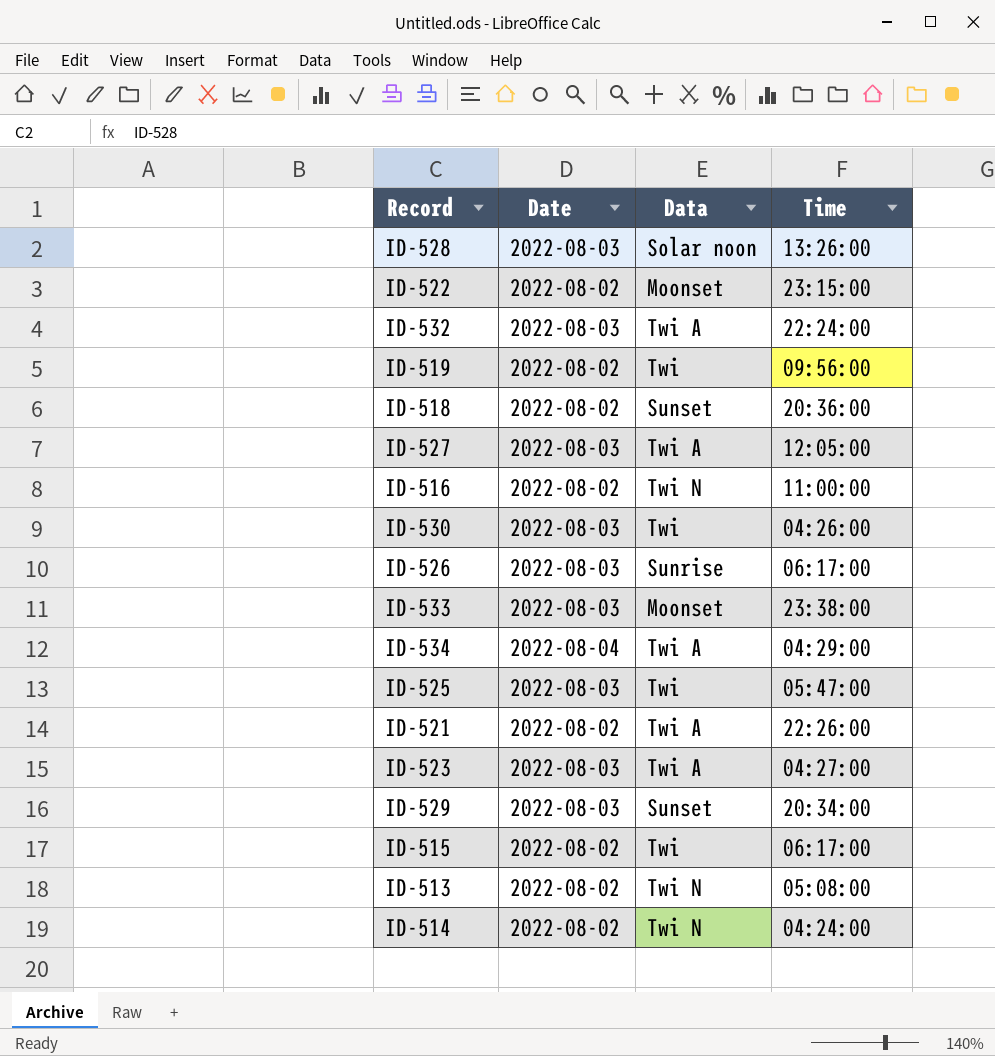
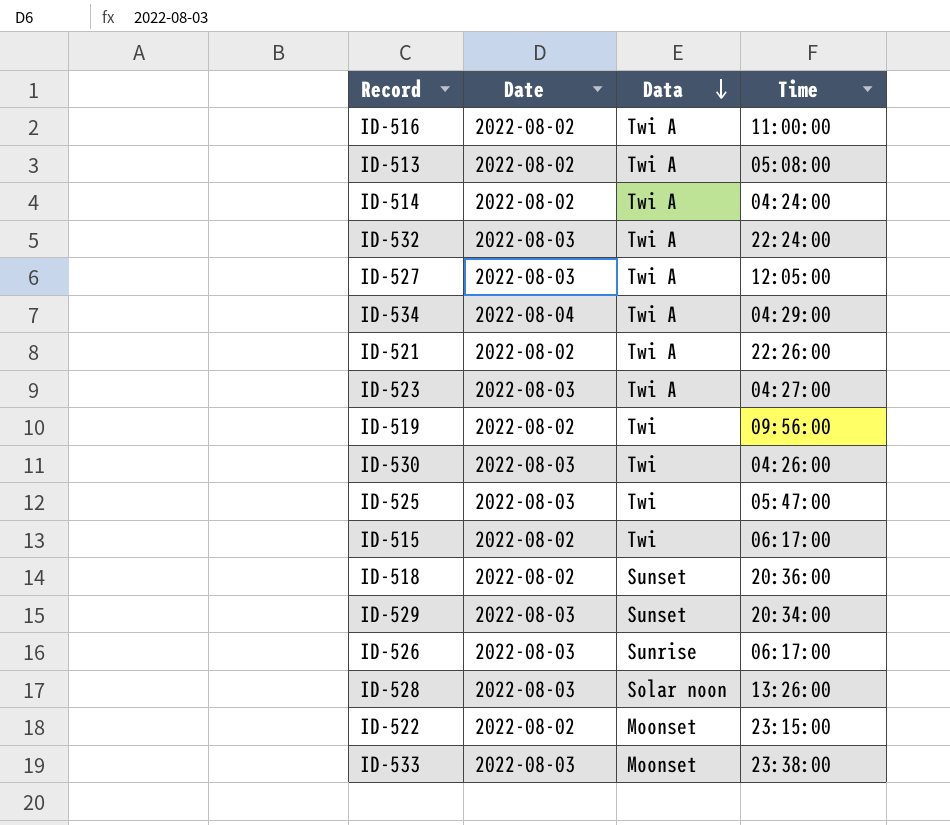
row order: none -> Data descending
ID-516 | Data: Twi N -> Twi A
ID-513 | Data: Twi N -> Twi A
ID-514 | Data: Twi N -> Twi A

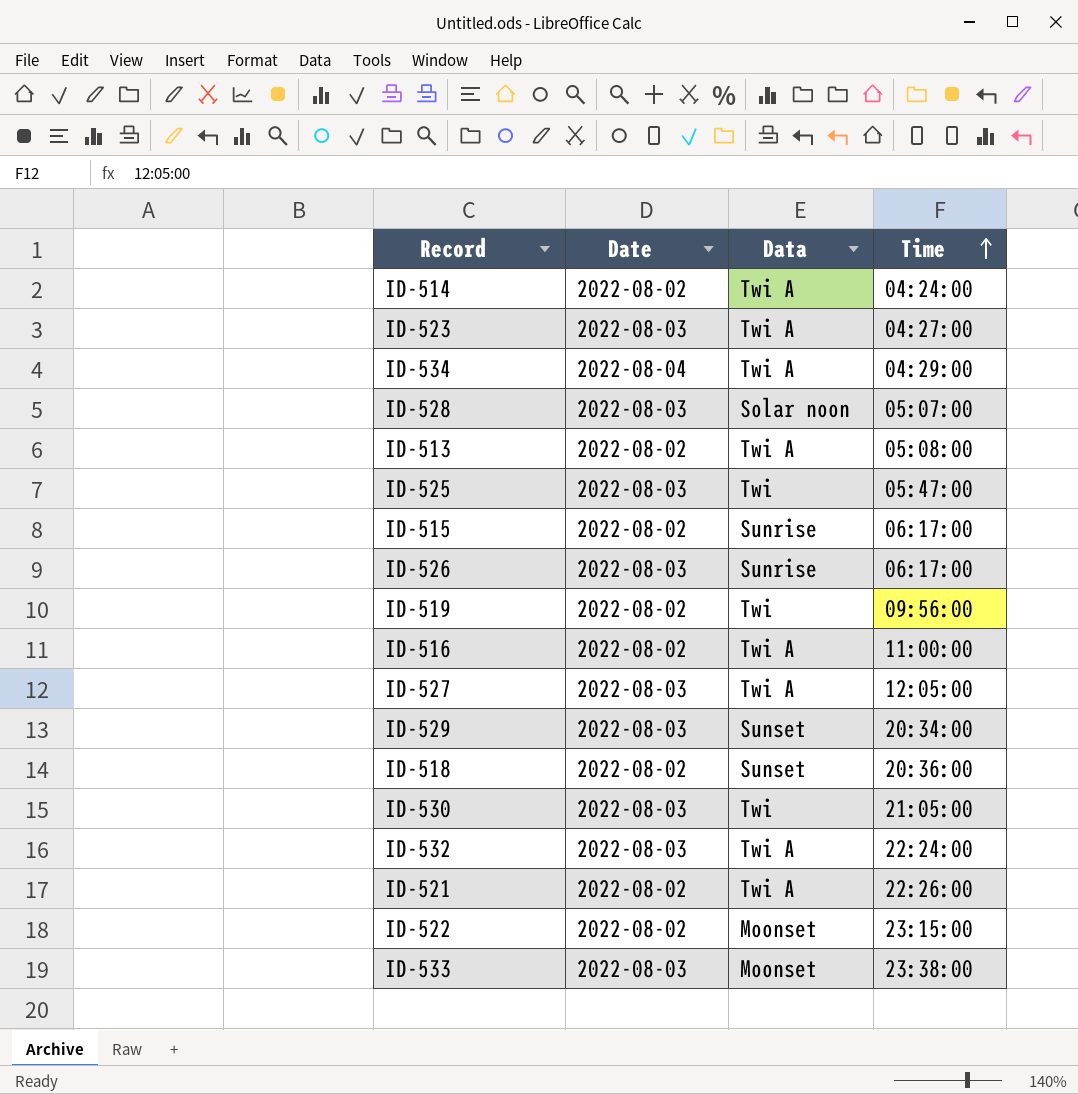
row order: Data descending -> Time ascending
ID-528 | Time: 13:26:00 -> 05:07:00
ID-515 | Data: Twi -> Sunrise
ID-530 | Time: 04:26:00 -> 21:05:00

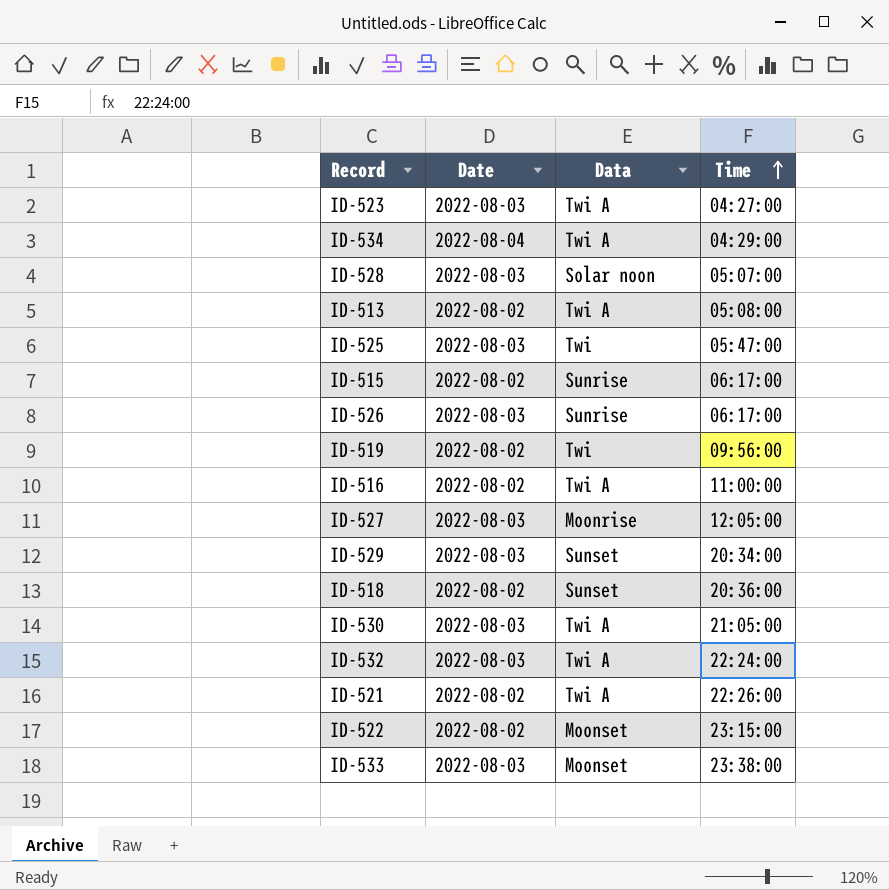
row ID-514: 2022-08-02 | Twi A | 04:24:00 -> none
ID-527 | Data: Twi A -> Moonrise
ID-530 | Data: Twi -> Twi A

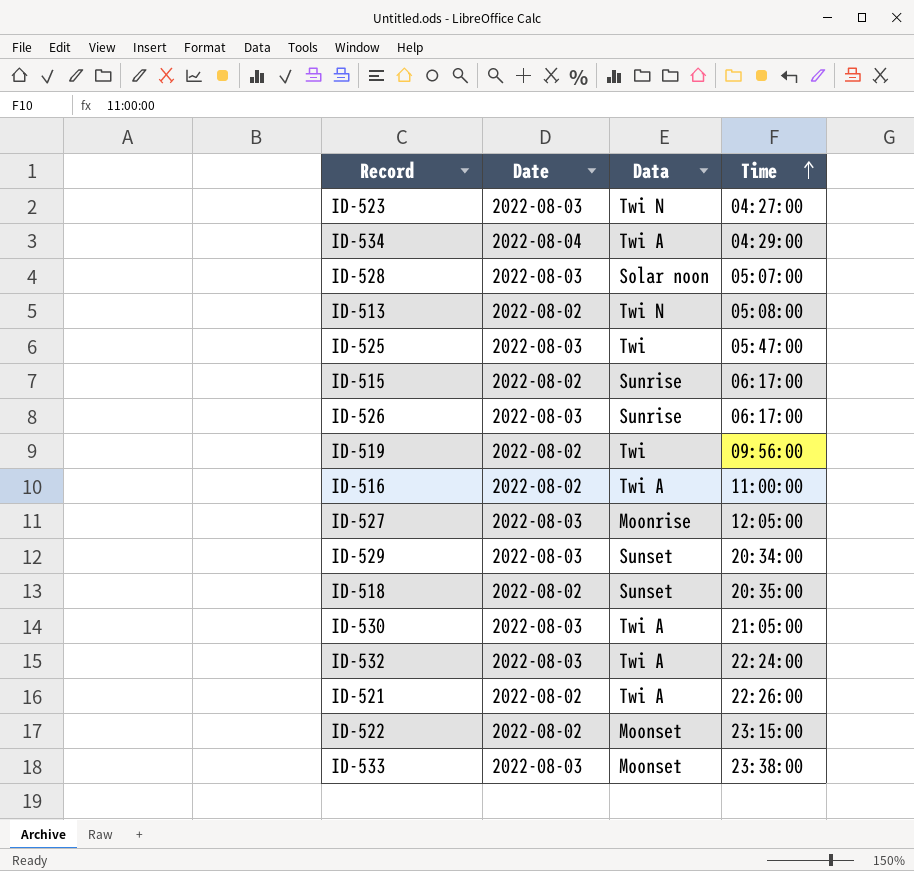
ID-523 | Data: Twi A -> Twi N
ID-513 | Data: Twi A -> Twi N
ID-518 | Time: 20:36:00 -> 20:35:00

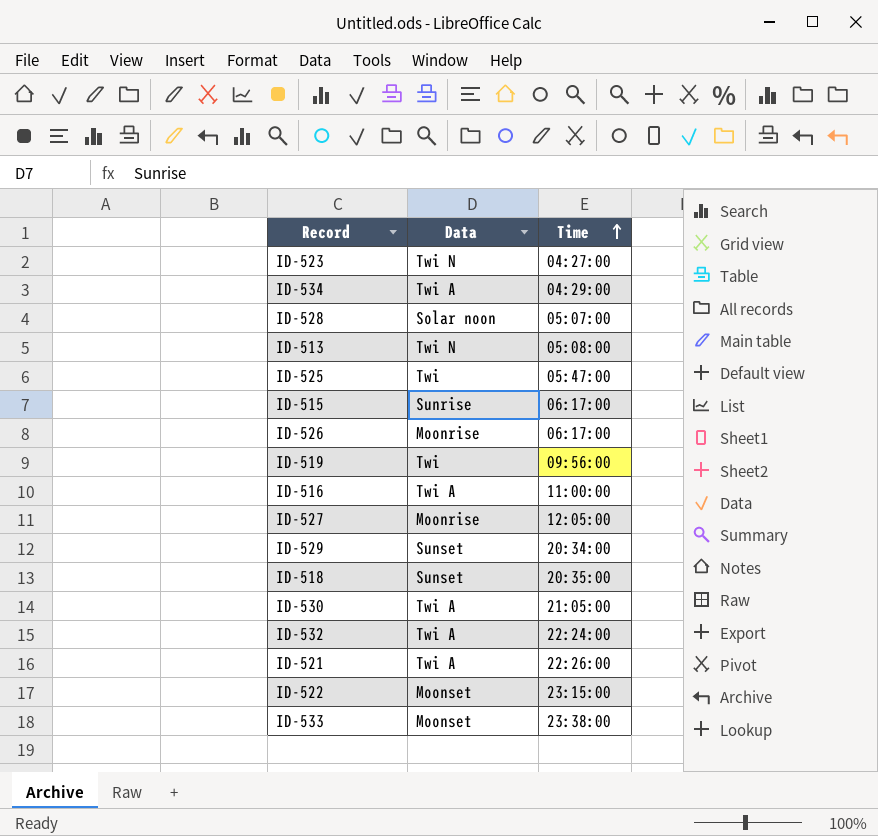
column Date | position: 2 -> none
ID-526 | Data: Sunrise -> Moonrise

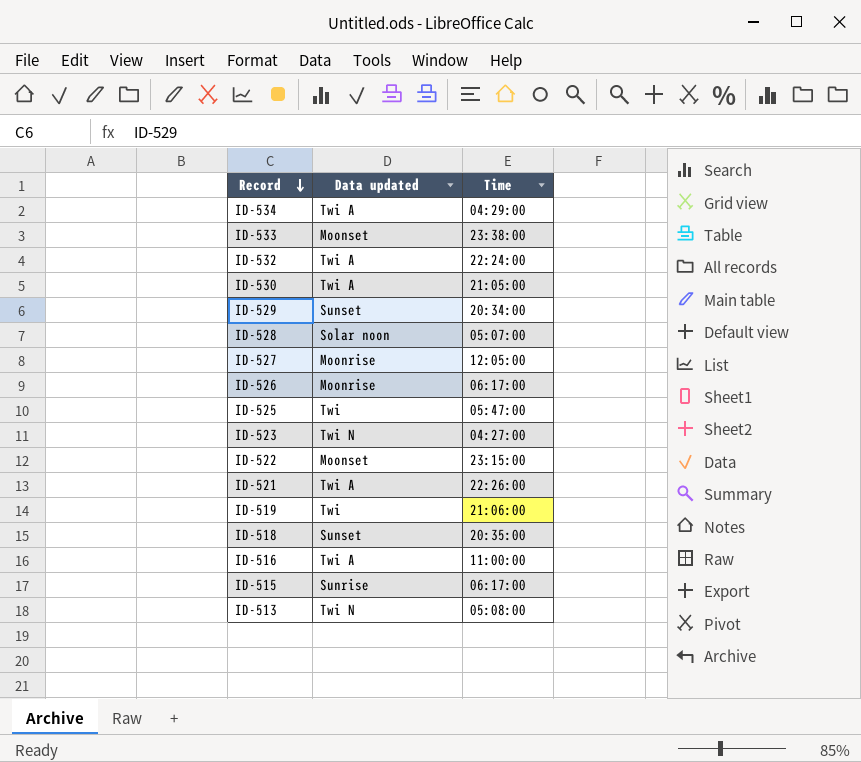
row order: Time ascending -> Record descending
column name: Data -> Data updated
ID-519 | Time: 09:56:00 -> 21:06:00

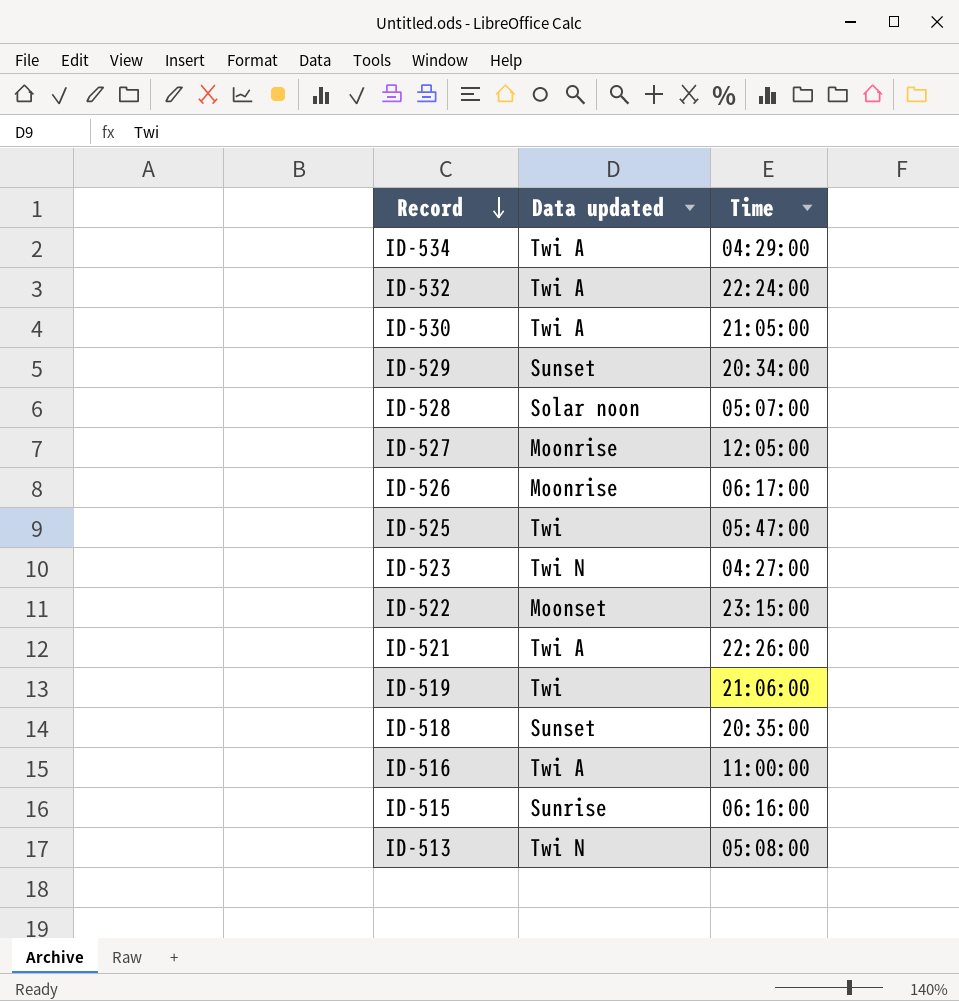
row ID-533: Moonset | 23:38:00 -> none
ID-515 | Time: 06:17:00 -> 06:16:00

